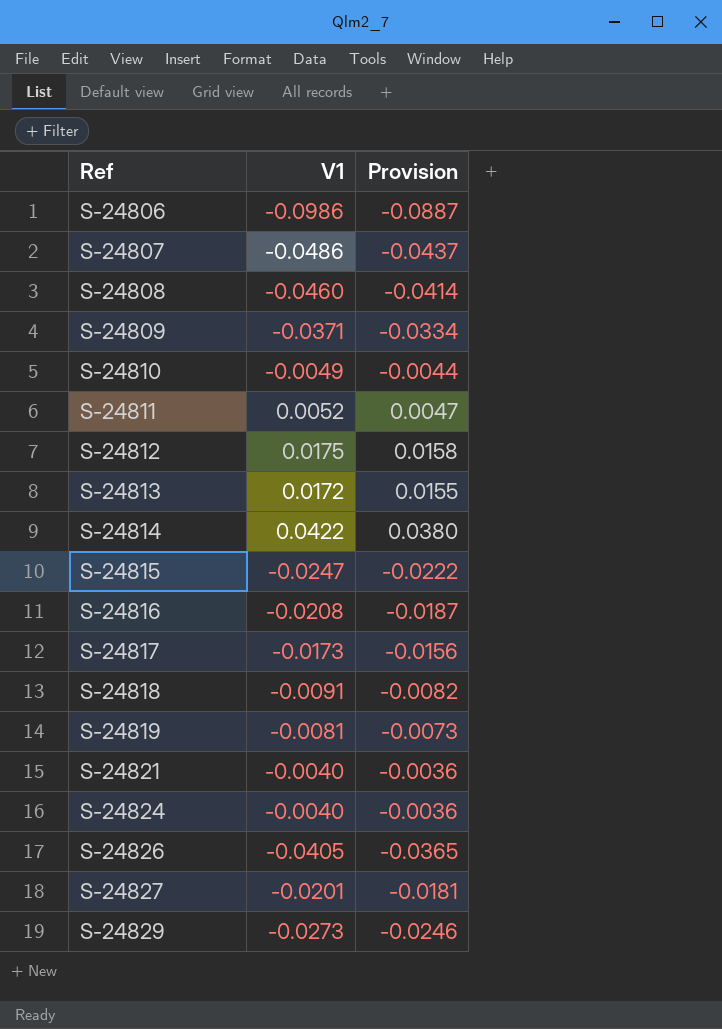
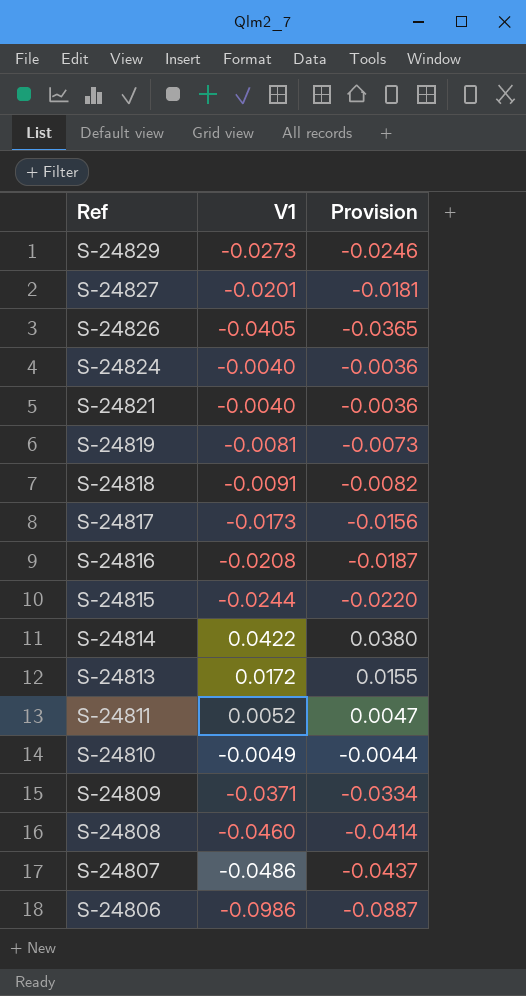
row order: Ref ascending -> Ref descending
row S-24812: 0.0175 | 0.0158 -> none
S-24815 | V1: -0.0247 -> -0.0244
S-24815 | Provision: -0.0222 -> -0.0220

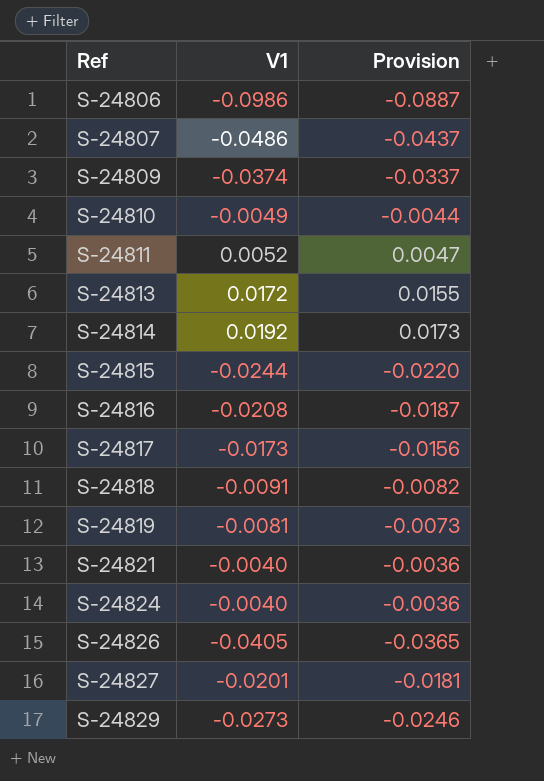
row order: Ref descending -> Ref ascending
row S-24808: -0.0460 | -0.0414 -> none
S-24809 | V1: -0.0371 -> -0.0374
S-24809 | Provision: -0.0334 -> -0.0337
S-24814 | V1: 0.0422 -> 0.0192
S-24814 | Provision: 0.0380 -> 0.0173

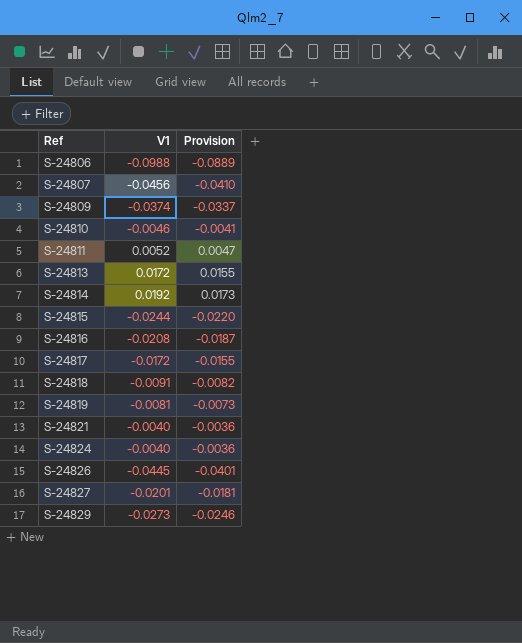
S-24806 | V1: -0.0986 -> -0.0988
S-24806 | Provision: -0.0887 -> -0.0889
S-24807 | V1: -0.0486 -> -0.0456
S-24807 | Provision: -0.0437 -> -0.0410
S-24810 | V1: -0.0049 -> -0.0046
S-24810 | Provision: -0.0044 -> -0.0041
S-24817 | V1: -0.0173 -> -0.0172
S-24817 | Provision: -0.0156 -> -0.0155
S-24826 | V1: -0.0405 -> -0.0445
S-24826 | Provision: -0.0365 -> -0.0401

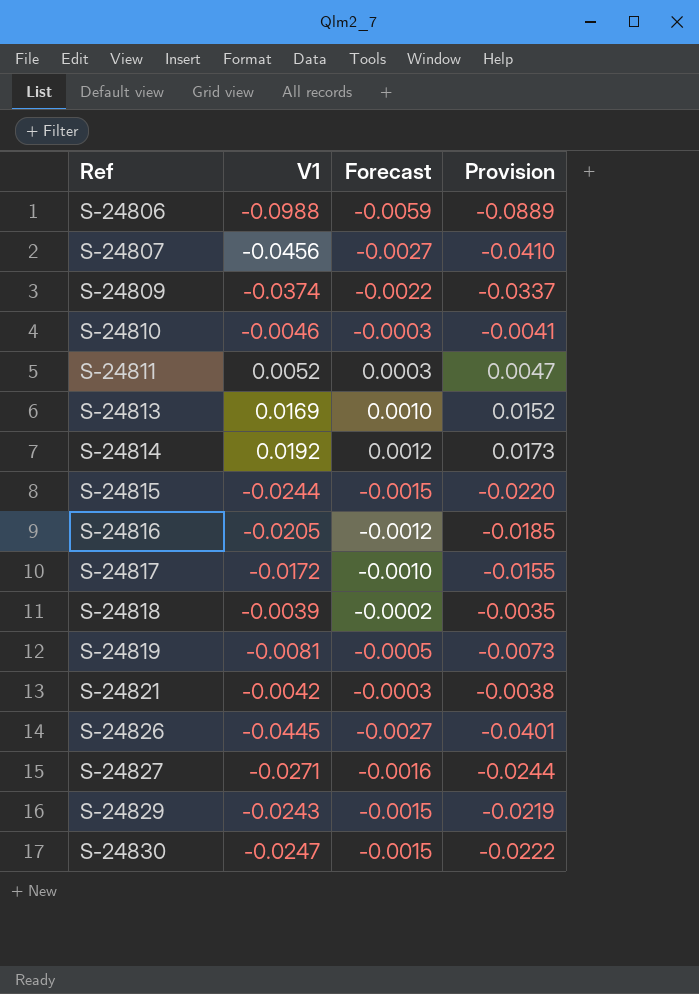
column Forecast | formula: none -> [V1] * 0.06
row S-24824: -0.0040 | -0.0036 -> none
S-24813 | V1: 0.0172 -> 0.0169
S-24813 | Provision: 0.0155 -> 0.0152
S-24816 | V1: -0.0208 -> -0.0205
S-24816 | Provision: -0.0187 -> -0.0185
S-24818 | V1: -0.0091 -> -0.0039
S-24818 | Provision: -0.0082 -> -0.0035
S-24821 | V1: -0.0040 -> -0.0042
S-24821 | Provision: -0.0036 -> -0.0038
S-24827 | V1: -0.0201 -> -0.0271
S-24827 | Provision: -0.0181 -> -0.0244
S-24829 | V1: -0.0273 -> -0.0243
S-24829 | Provision: -0.0246 -> -0.0219
row S-24830: none -> -0.0247 | -0.0015 | -0.0222

